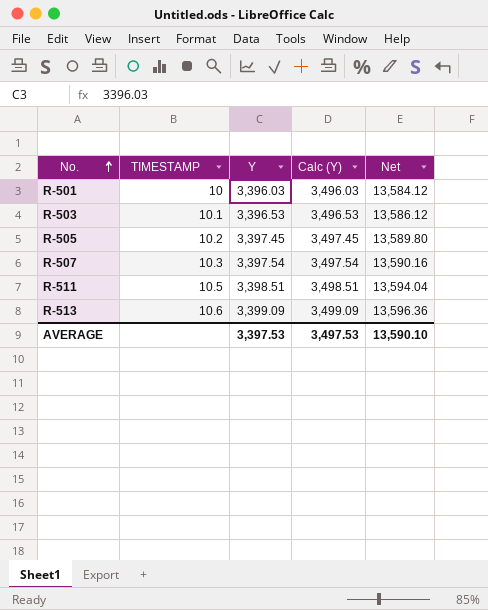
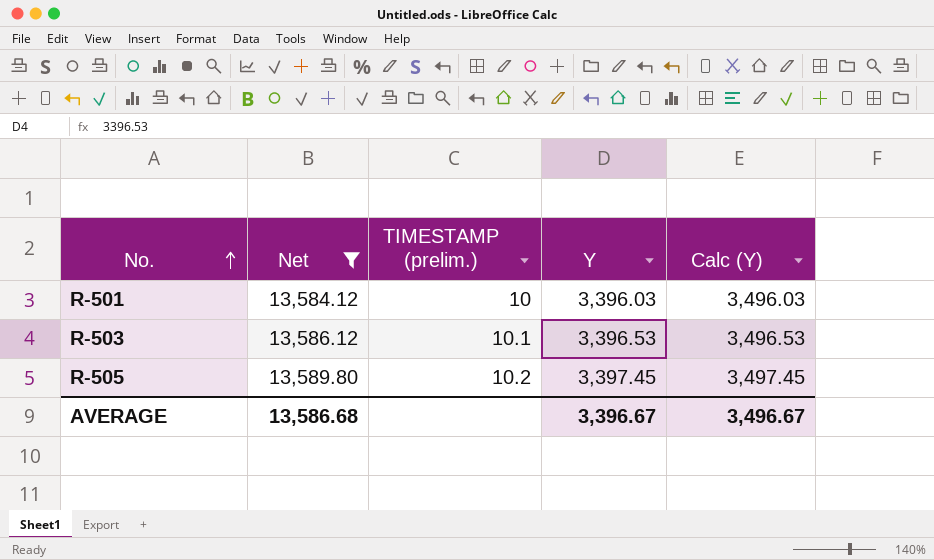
filter: none -> Net <= 13,589.80
column Net | position: 5 -> 2
column name: TIMESTAMP -> TIMESTAMP (prelim.)
AVERAGE | Net: 13,590.10 -> 13,586.68
AVERAGE | Y: 3,397.53 -> 3,396.67
AVERAGE | Calc (Y): 3,497.53 -> 3,496.67

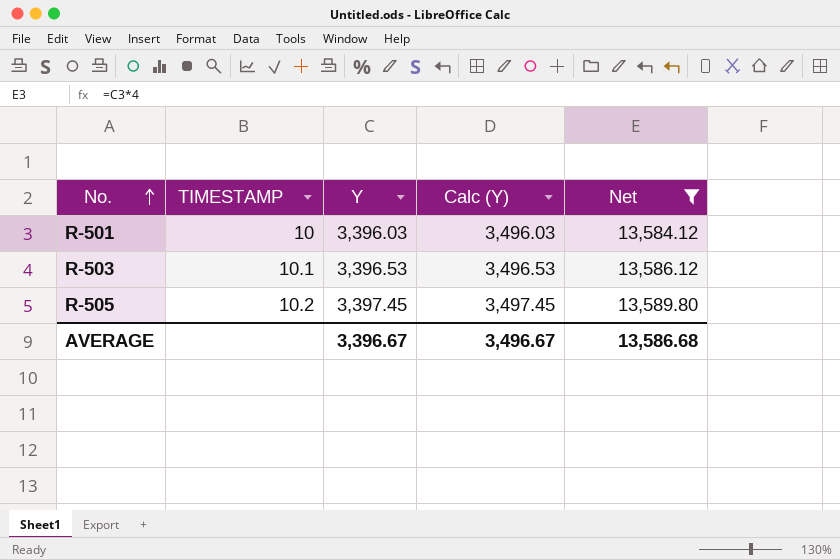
column name: TIMESTAMP (prelim.) -> TIMESTAMP
column Net | position: 2 -> 5

